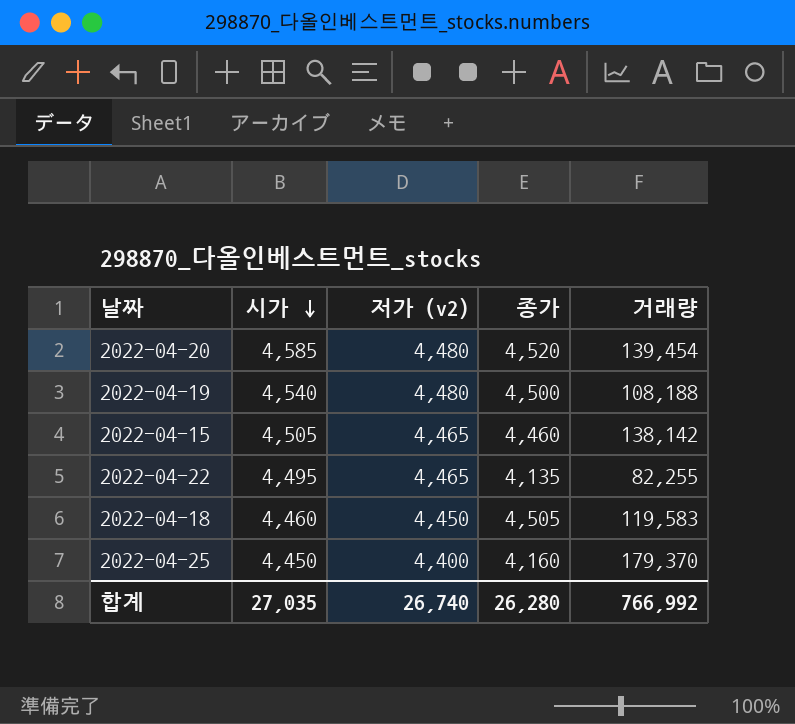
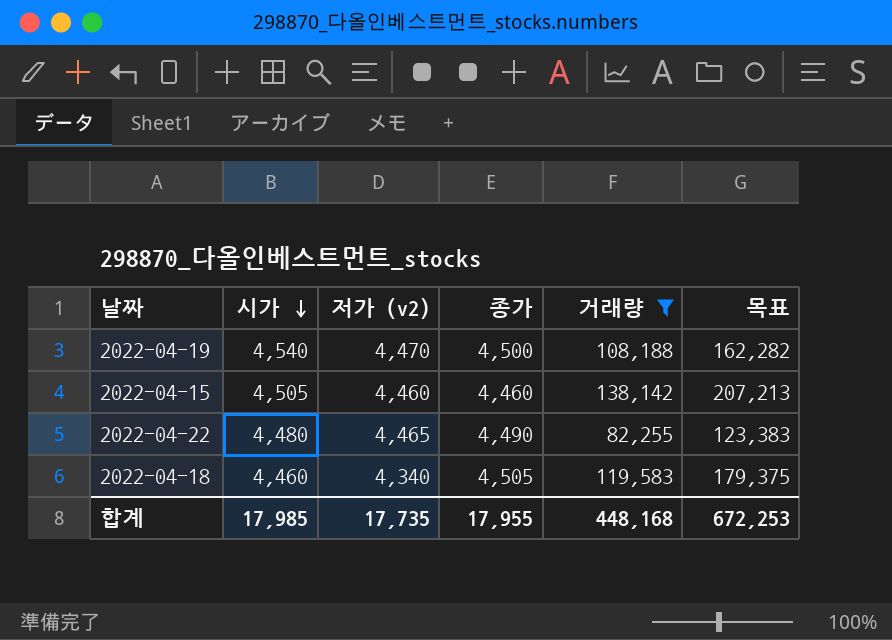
filter: none -> 거래량 <= 138,142
column 목표 | formula: none -> [거래량] * 1.5
2022-04-19 | 저가 (v2): 4,480 -> 4,470
2022-04-15 | 저가 (v2): 4,465 -> 4,460
2022-04-22 | 시가: 4,495 -> 4,480
2022-04-22 | 종가: 4,135 -> 4,490
2022-04-18 | 저가 (v2): 4,450 -> 4,340
합계 | 시가: 27,035 -> 17,985
합계 | 저가 (v2): 26,740 -> 17,735
합계 | 종가: 26,280 -> 17,955
합계 | 거래량: 766,992 -> 448,168

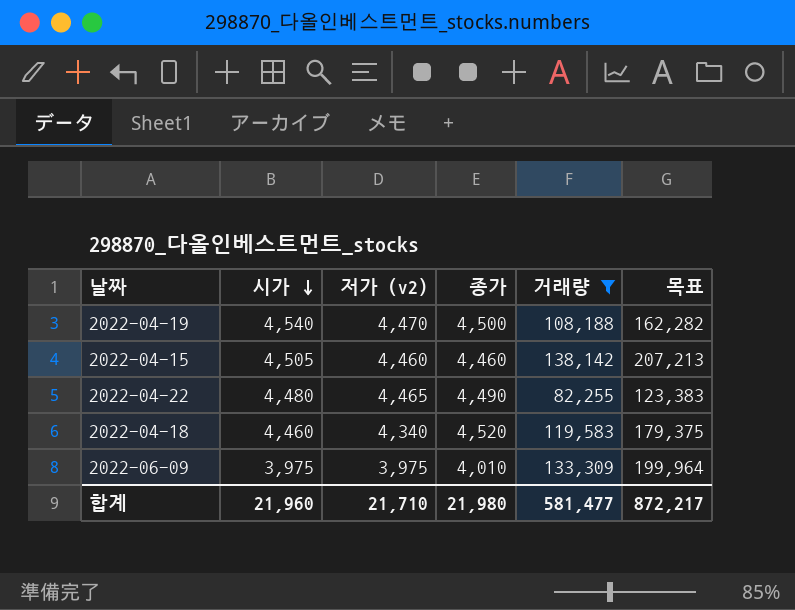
2022-04-18 | 종가: 4,505 -> 4,520
row 2022-06-09: none -> 3,975 | 3,975 | 4,010 | 133,309 | 199,964
합계 | 시가: 17,985 -> 21,960
합계 | 저가 (v2): 17,735 -> 21,710
합계 | 종가: 17,955 -> 21,980
합계 | 거래량: 448,168 -> 581,477
합계 | 목표: 672,253 -> 872,217

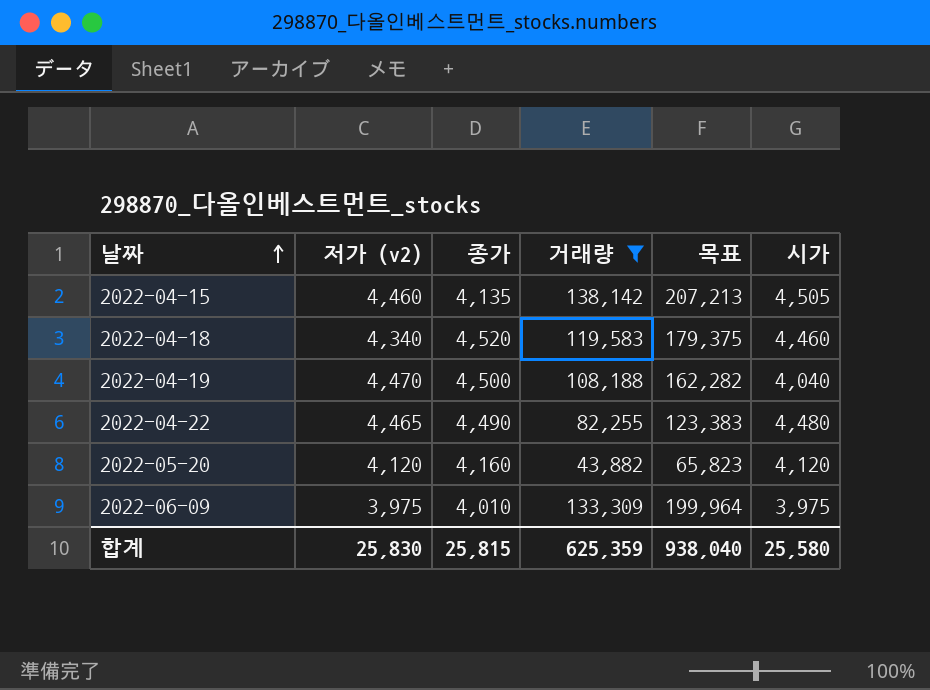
row order: 시가 descending -> 날짜 ascending
column 시가 | position: 2 -> 6
2022-04-15 | 종가: 4,460 -> 4,135
2022-04-19 | 시가: 4,540 -> 4,040
row 2022-05-20: none -> 4,120 | 4,160 | 43,882 | 65,823 | 4,120
합계 | 저가 (v2): 21,710 -> 25,830
합계 | 종가: 21,980 -> 25,815
합계 | 거래량: 581,477 -> 625,359
합계 | 목표: 872,217 -> 938,040
합계 | 시가: 21,960 -> 25,580

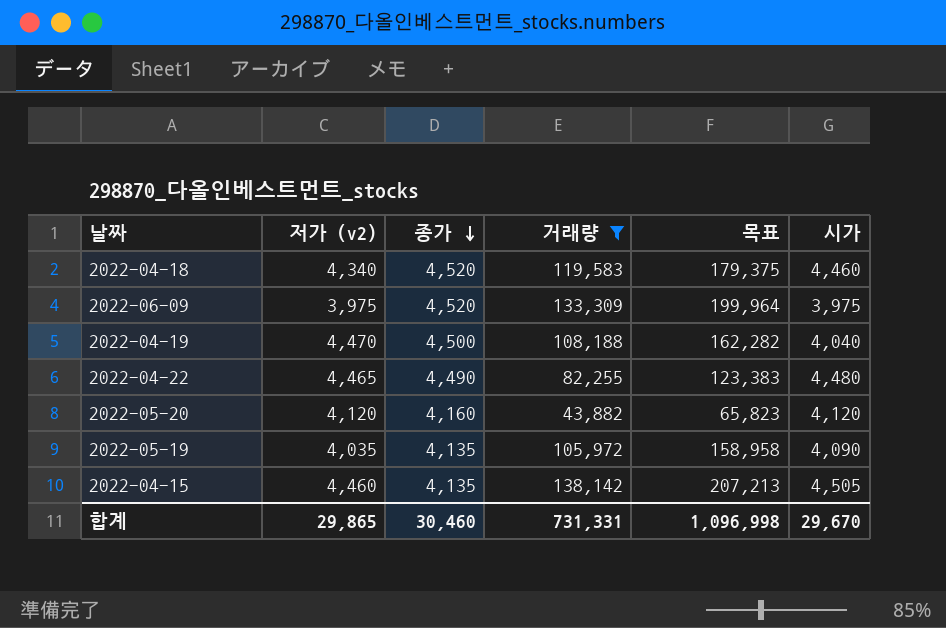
row order: 날짜 ascending -> 종가 descending
2022-06-09 | 종가: 4,010 -> 4,520
row 2022-05-19: none -> 4,035 | 4,135 | 105,972 | 158,958 | 4,090
합계 | 저가 (v2): 25,830 -> 29,865
합계 | 종가: 25,815 -> 30,460
합계 | 거래량: 625,359 -> 731,331
합계 | 목표: 938,040 -> 1,096,998
합계 | 시가: 25,580 -> 29,670

